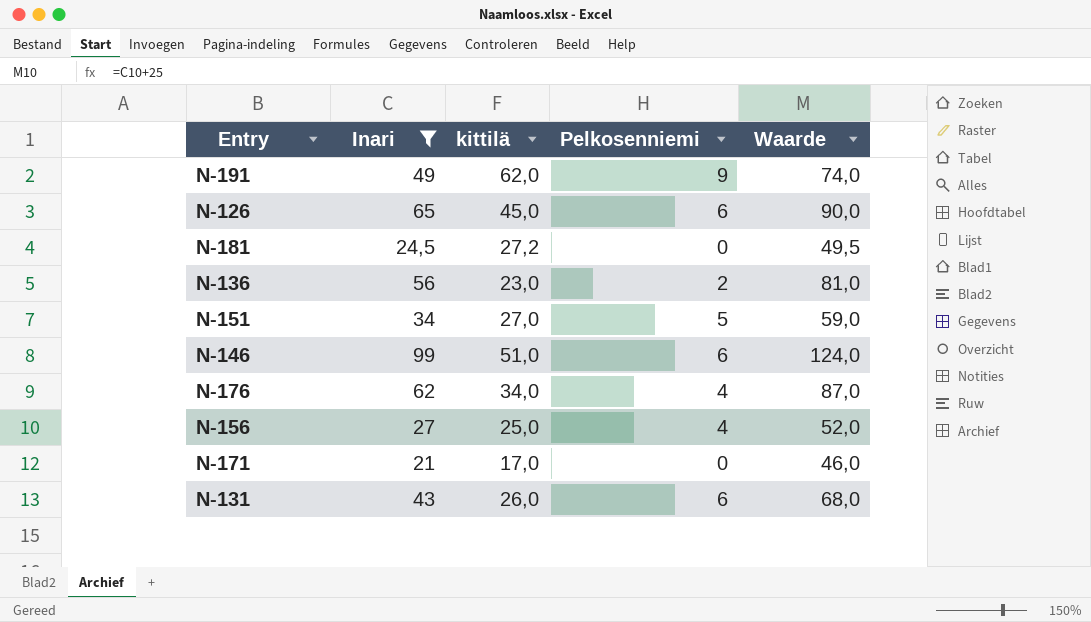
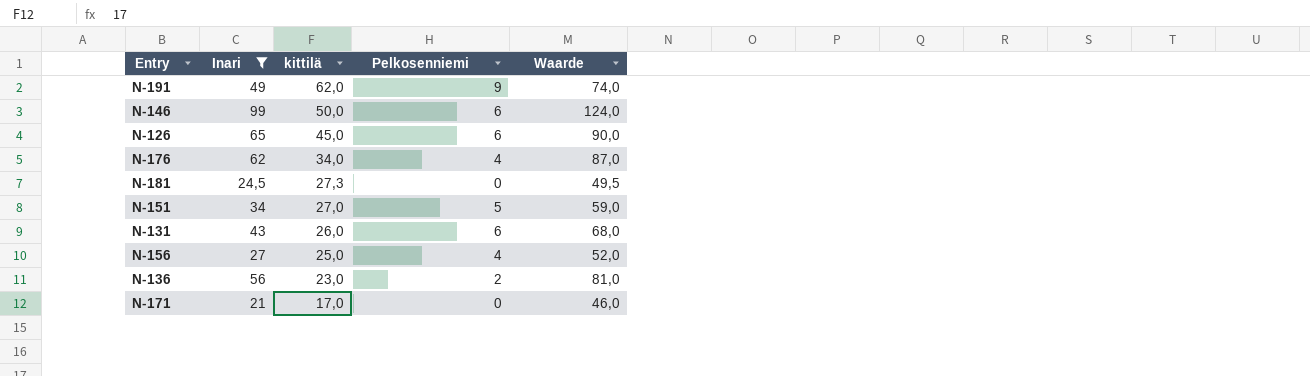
row order: none -> kittilä descending
N-146 | kittilä: 51,0 -> 50,0
N-181 | kittilä: 27,2 -> 27,3

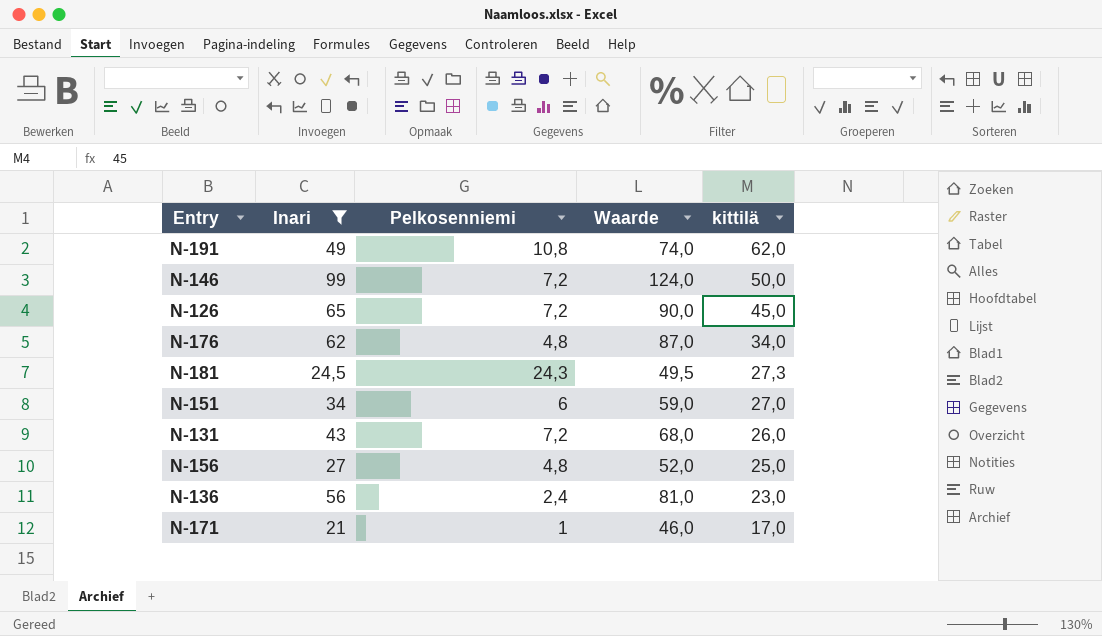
column kittilä | position: 3 -> 5
N-191 | Pelkosenniemi: 9 -> 10,8
N-146 | Pelkosenniemi: 6 -> 7,2
N-126 | Pelkosenniemi: 6 -> 7,2
N-176 | Pelkosenniemi: 4 -> 4,8
N-181 | Pelkosenniemi: 0 -> 24,3
N-151 | Pelkosenniemi: 5 -> 6
N-131 | Pelkosenniemi: 6 -> 7,2
N-156 | Pelkosenniemi: 4 -> 4,8
N-136 | Pelkosenniemi: 2 -> 2,4
N-171 | Pelkosenniemi: 0 -> 1

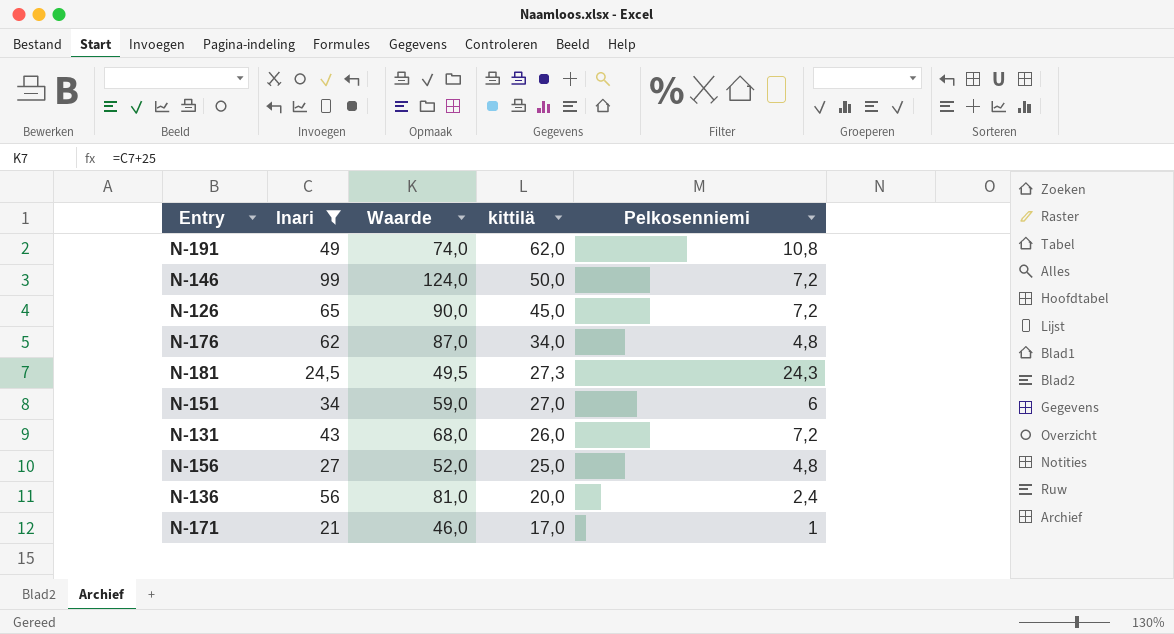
column Pelkosenniemi | position: 3 -> 5
N-136 | kittilä: 23,0 -> 20,0

